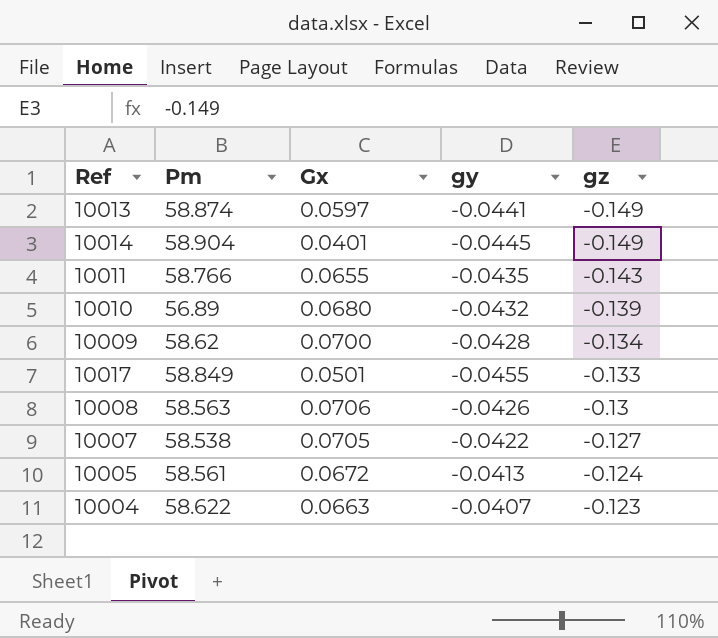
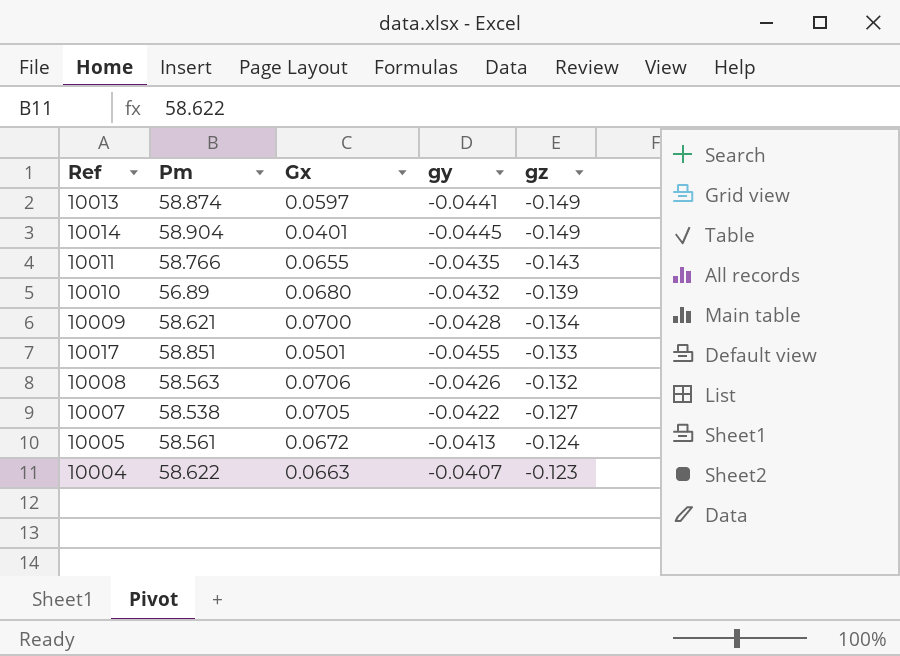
10009 | Pm: 58.62 -> 58.621
10017 | Pm: 58.849 -> 58.851
10008 | gz: -0.13 -> -0.132

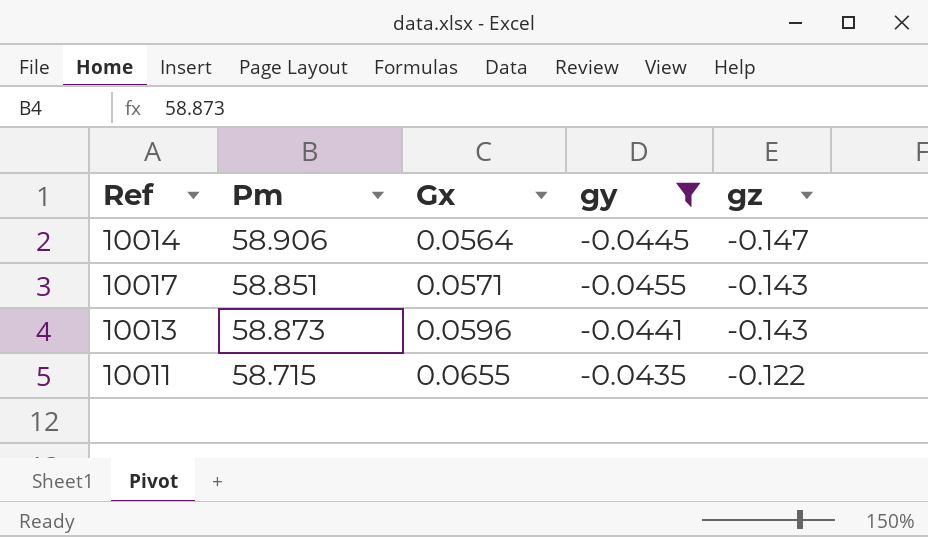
filter: none -> gy <= -0.0435
row order: gz ascending -> Gx ascending
10014 | Pm: 58.904 -> 58.906
10014 | Gx: 0.0401 -> 0.0564
10014 | gz: -0.149 -> -0.147
10017 | Gx: 0.0501 -> 0.0571
10017 | gz: -0.133 -> -0.143
10013 | Pm: 58.874 -> 58.873
10013 | Gx: 0.0597 -> 0.0596
10013 | gz: -0.149 -> -0.143
10011 | Pm: 58.766 -> 58.715
10011 | gz: -0.143 -> -0.122

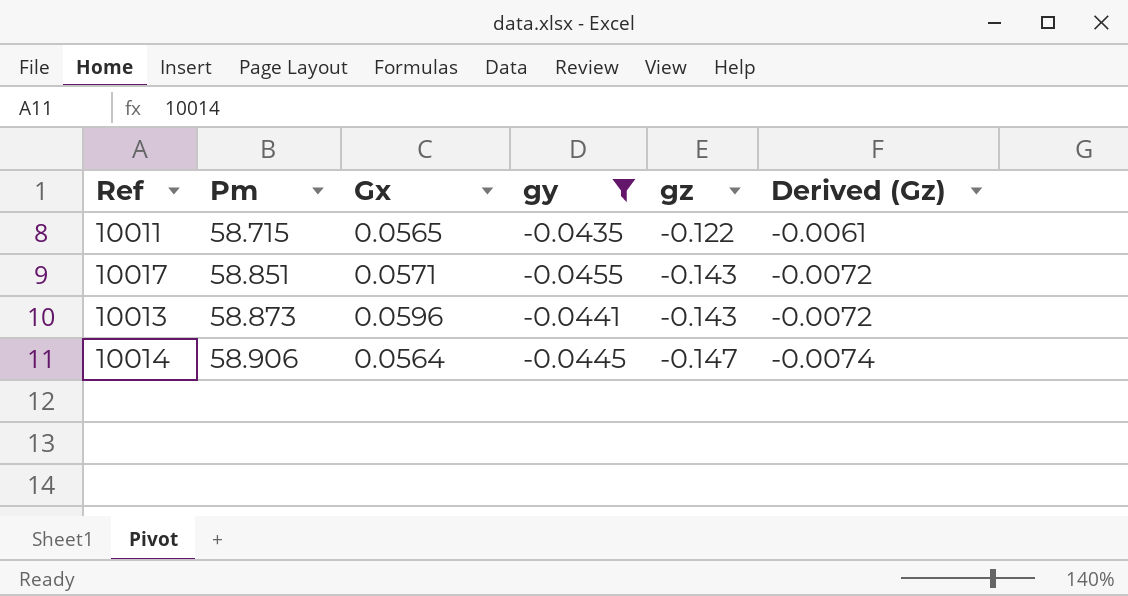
row order: Gx ascending -> Pm ascending
column Derived (Gz) | formula: none -> [gz] * 0.05
10011 | Gx: 0.0655 -> 0.0565

